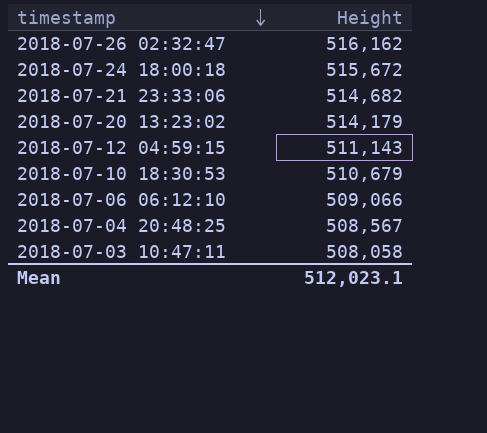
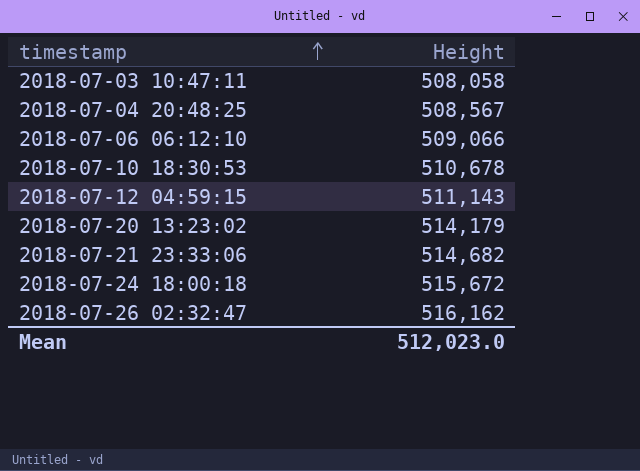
row order: timestamp descending -> timestamp ascending
2018-07-10 18:30:53 | Height: 510,679 -> 510,678
Mean | Height: 512,023.1 -> 512,023.0

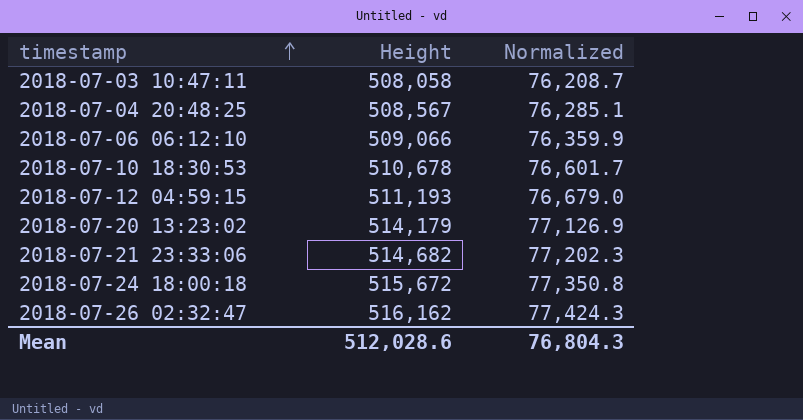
column Normalized | formula: none -> [Height] * 0.15
2018-07-12 04:59:15 | Height: 511,143 -> 511,193
Mean | Height: 512,023.0 -> 512,028.6

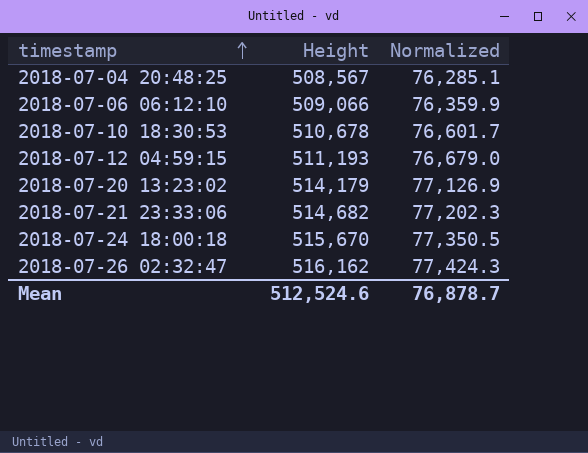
row 2018-07-03 10:47:11: 508,058 | 76,208.7 -> none
2018-07-24 18:00:18 | Height: 515,672 -> 515,670
2018-07-24 18:00:18 | Normalized: 77,350.8 -> 77,350.5
Mean | Height: 512,028.6 -> 512,524.6
Mean | Normalized: 76,804.3 -> 76,878.7

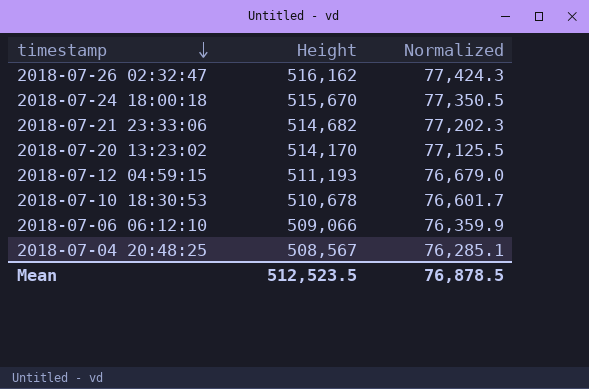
row order: timestamp ascending -> timestamp descending
2018-07-20 13:23:02 | Height: 514,179 -> 514,170
2018-07-20 13:23:02 | Normalized: 77,126.9 -> 77,125.5
Mean | Height: 512,524.6 -> 512,523.5
Mean | Normalized: 76,878.7 -> 76,878.5

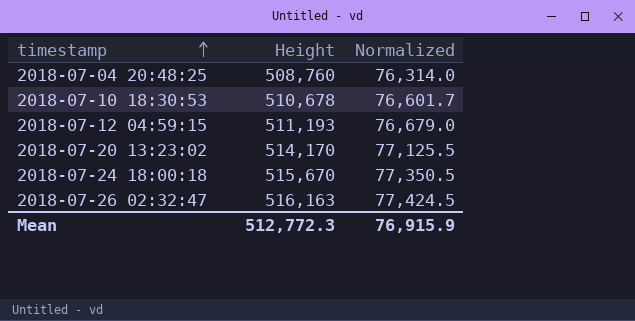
row order: timestamp descending -> timestamp ascending
row 2018-07-21 23:33:06: 514,682 | 77,202.3 -> none
row 2018-07-06 06:12:10: 509,066 | 76,359.9 -> none
2018-07-04 20:48:25 | Height: 508,567 -> 508,760
2018-07-04 20:48:25 | Normalized: 76,285.1 -> 76,314.0
2018-07-26 02:32:47 | Height: 516,162 -> 516,163
2018-07-26 02:32:47 | Normalized: 77,424.3 -> 77,424.5
Mean | Height: 512,523.5 -> 512,772.3
Mean | Normalized: 76,878.5 -> 76,915.9

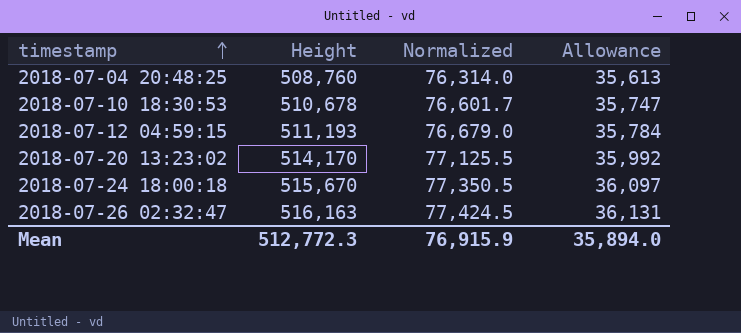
column Allowance | formula: none -> [Height] * 0.07

